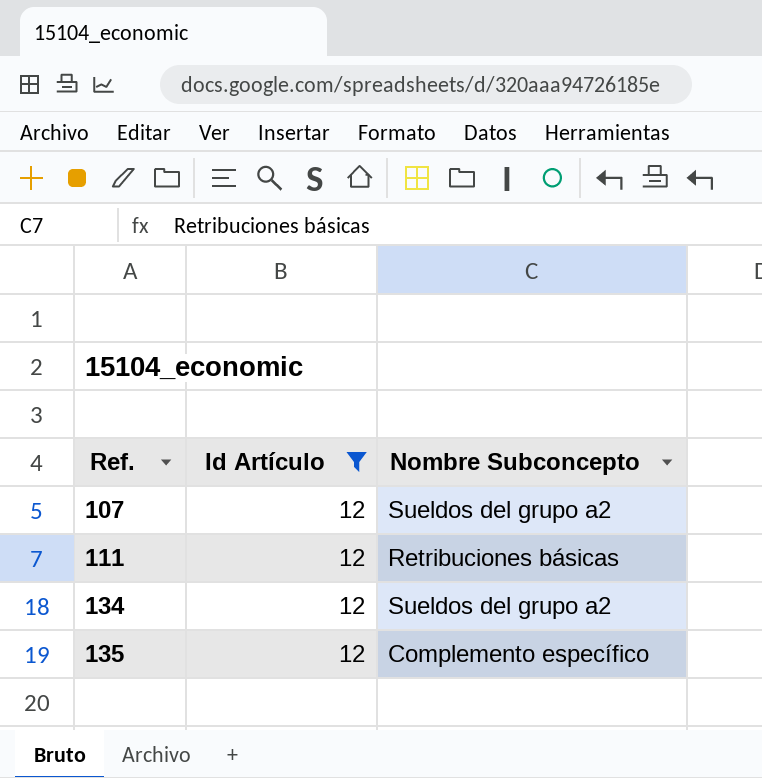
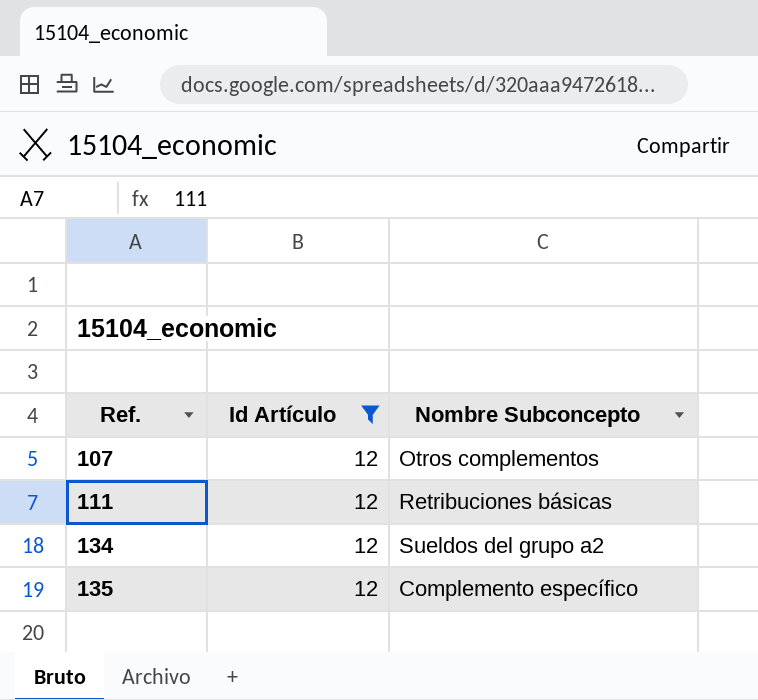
107 | Nombre Subconcepto: Sueldos del grupo a2 -> Otros complementos

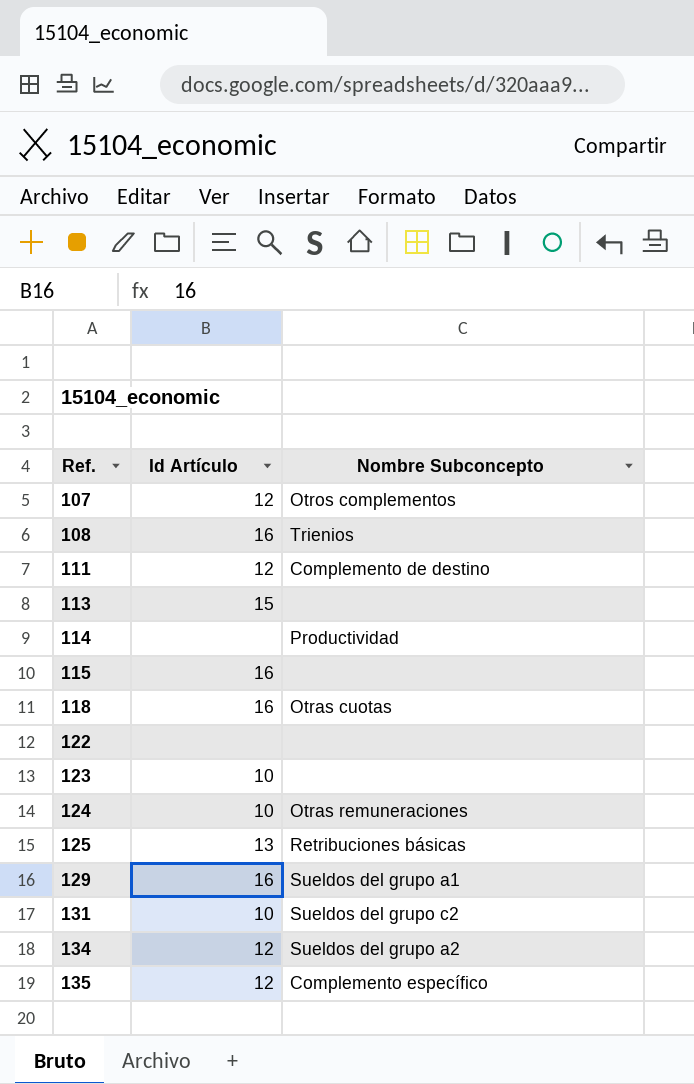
filter: Id Artículo = 12 -> none
111 | Nombre Subconcepto: Retribuciones básicas -> Complemento de destino

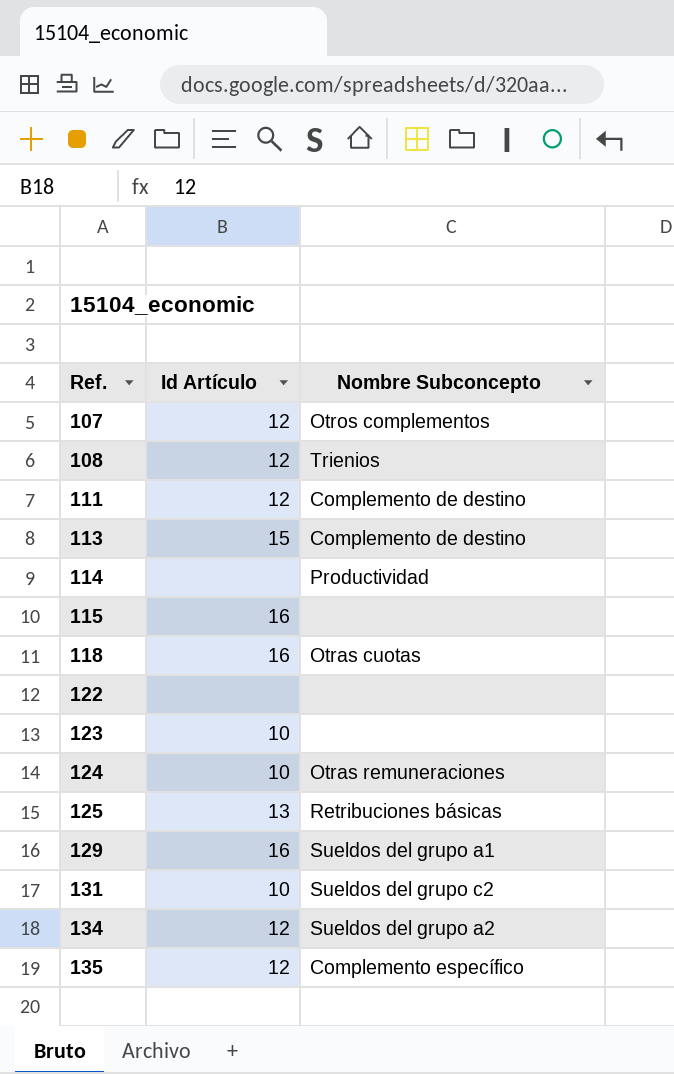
108 | Id Artículo: 16 -> 12
113 | Nombre Subconcepto: none -> Complemento de destino

